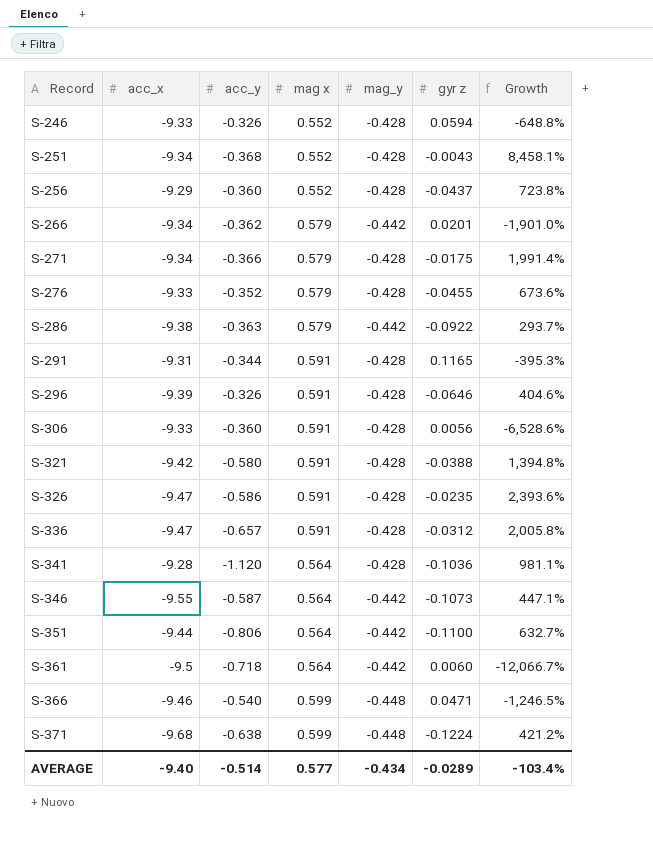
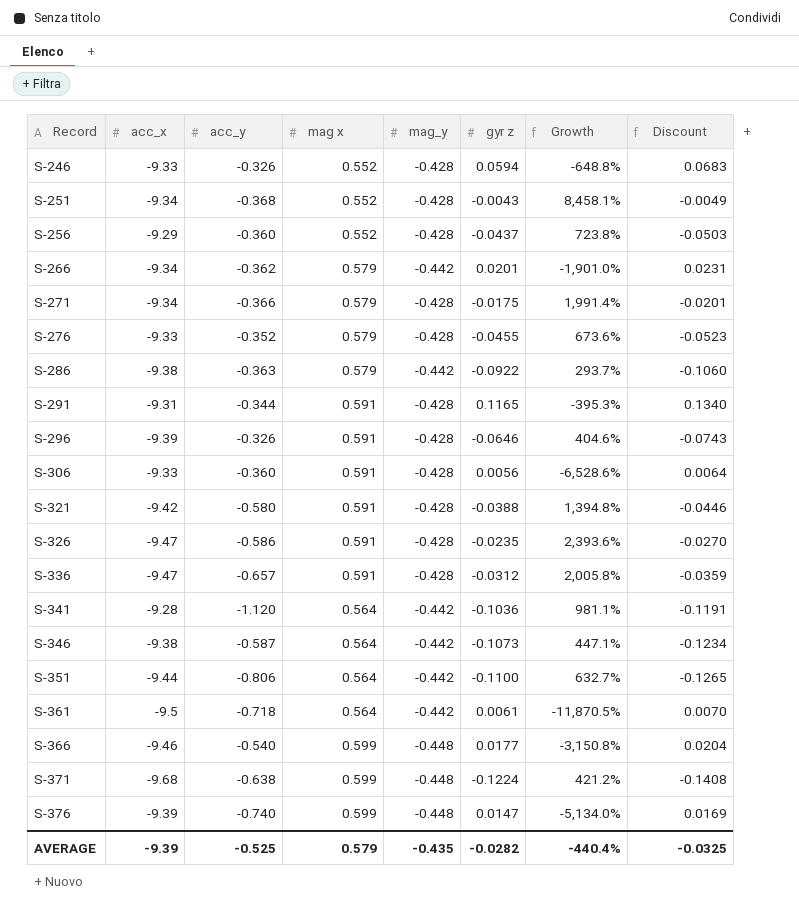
column Discount | formula: none -> [gyr z] * 1.15
S-341 | mag_y: -0.428 -> -0.442
S-346 | acc_x: -9.55 -> -9.38
S-361 | gyr z: 0.0060 -> 0.0061
S-361 | Growth: -12,066.7% -> -11,870.5%
S-366 | gyr z: 0.0471 -> 0.0177
S-366 | Growth: -1,246.5% -> -3,150.8%
row S-376: none -> -9.39 | -0.740 | 0.599 | -0.448 | 0.0147 | -5,134.0% | 0.0169
AVERAGE | acc_x: -9.40 -> -9.39
AVERAGE | acc_y: -0.514 -> -0.525
AVERAGE | mag x: 0.577 -> 0.579
AVERAGE | mag_y: -0.434 -> -0.435
AVERAGE | gyr z: -0.0289 -> -0.0282
AVERAGE | Growth: -103.4% -> -440.4%

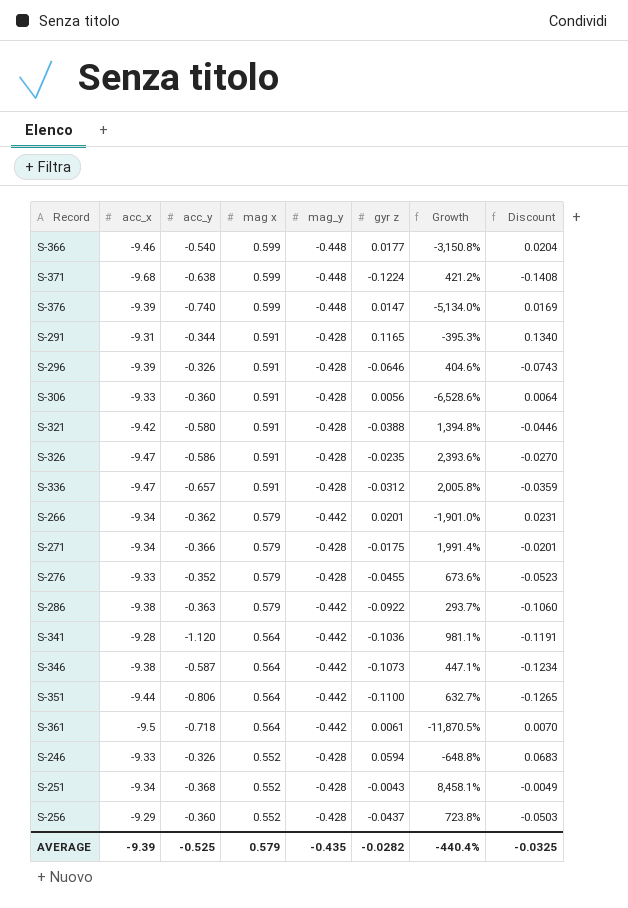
row order: Record ascending -> mag x descending

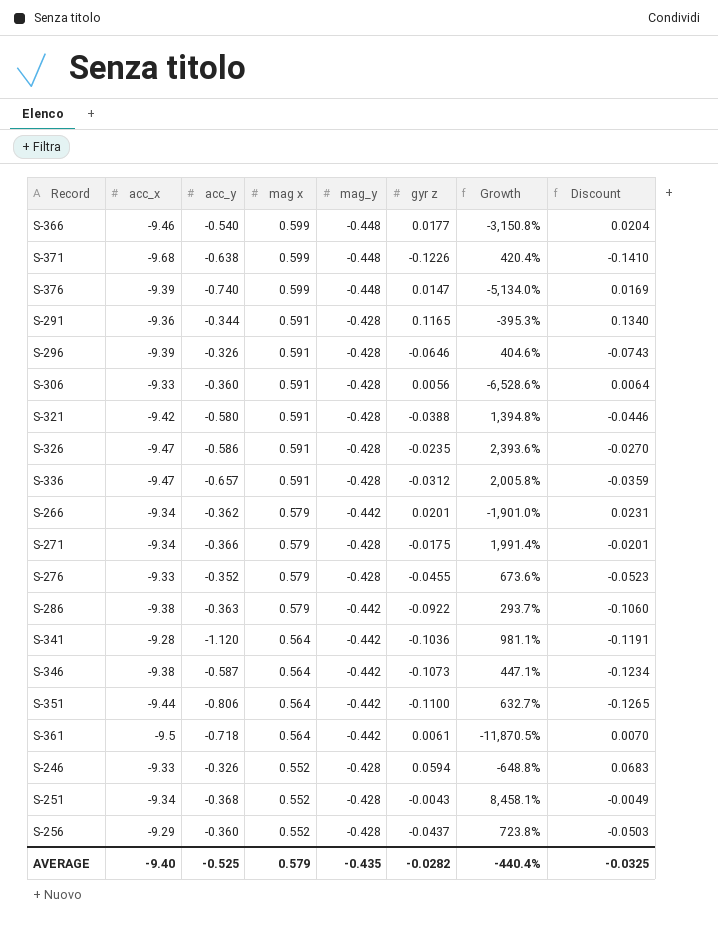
S-371 | gyr z: -0.1224 -> -0.1226
S-371 | Growth: 421.2% -> 420.4%
S-371 | Discount: -0.1408 -> -0.1410
S-291 | acc_x: -9.31 -> -9.36
AVERAGE | acc_x: -9.39 -> -9.40

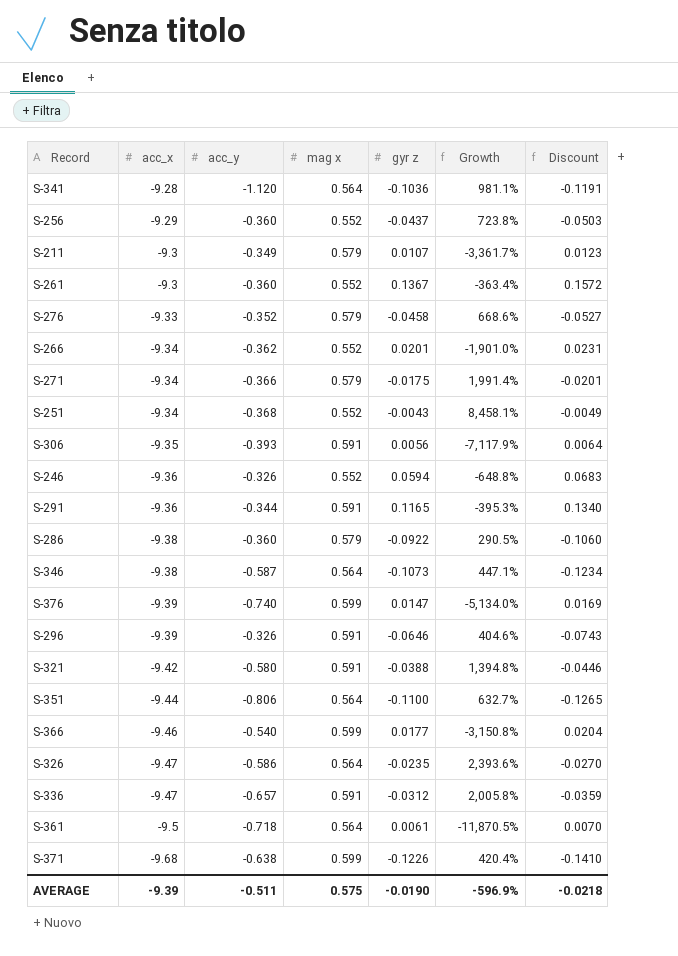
row order: mag x descending -> acc_x descending
column mag_y | position: 5 -> none
row S-211: none -> -9.3 | -0.349 | 0.579 | 0.0107 | -3,361.7% | 0.0123
row S-261: none -> -9.3 | -0.360 | 0.552 | 0.1367 | -363.4% | 0.1572
S-276 | gyr z: -0.0455 -> -0.0458
S-276 | Growth: 673.6% -> 668.6%
S-276 | Discount: -0.0523 -> -0.0527
S-266 | mag x: 0.579 -> 0.552
S-306 | acc_x: -9.33 -> -9.35
S-306 | acc_y: -0.360 -> -0.393
S-306 | Growth: -6,528.6% -> -7,117.9%
S-246 | acc_x: -9.33 -> -9.36
S-286 | acc_y: -0.363 -> -0.360
S-286 | Growth: 293.7% -> 290.5%
S-326 | mag x: 0.591 -> 0.564
AVERAGE | acc_x: -9.40 -> -9.39
AVERAGE | acc_y: -0.525 -> -0.511
AVERAGE | mag x: 0.579 -> 0.575
AVERAGE | gyr z: -0.0282 -> -0.0190
AVERAGE | Growth: -440.4% -> -596.9%
AVERAGE | Discount: -0.0325 -> -0.0218

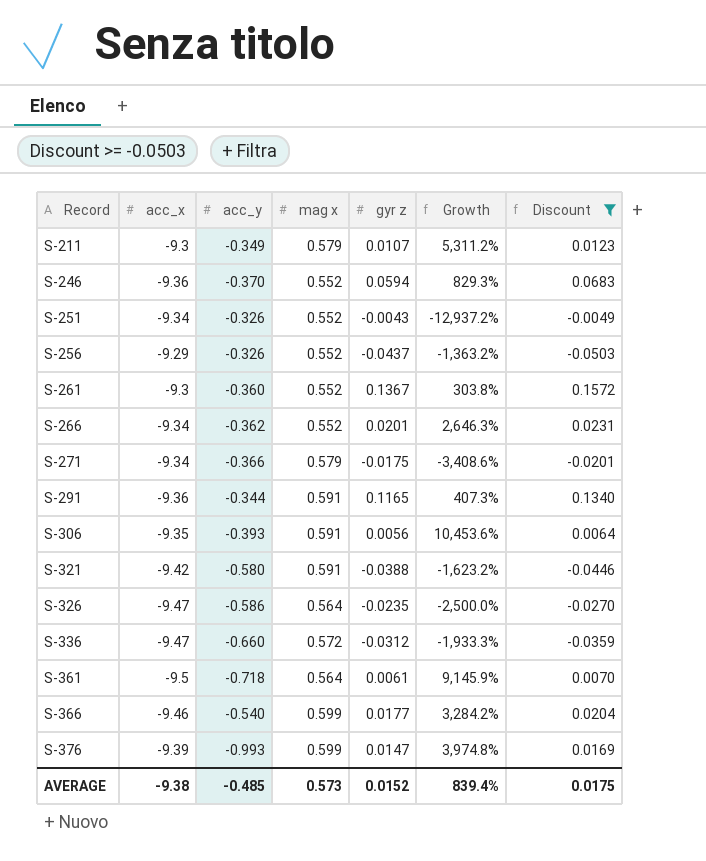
filter: none -> Discount >= -0.0503
row order: acc_x descending -> Record ascending
column Growth | formula: ([acc_y] - [gyr z]) / [gyr z] -> ([mag x] - [gyr z]) / [gyr z]
S-246 | acc_y: -0.326 -> -0.370
S-251 | acc_y: -0.368 -> -0.326
S-256 | acc_y: -0.360 -> -0.326
S-336 | acc_y: -0.657 -> -0.660
S-336 | mag x: 0.591 -> 0.572
S-376 | acc_y: -0.740 -> -0.993
AVERAGE | acc_x: -9.39 -> -9.38
AVERAGE | acc_y: -0.511 -> -0.485
AVERAGE | mag x: 0.575 -> 0.573
AVERAGE | gyr z: -0.0190 -> 0.0152
AVERAGE | Growth: -596.9% -> 839.4%
AVERAGE | Discount: -0.0218 -> 0.0175

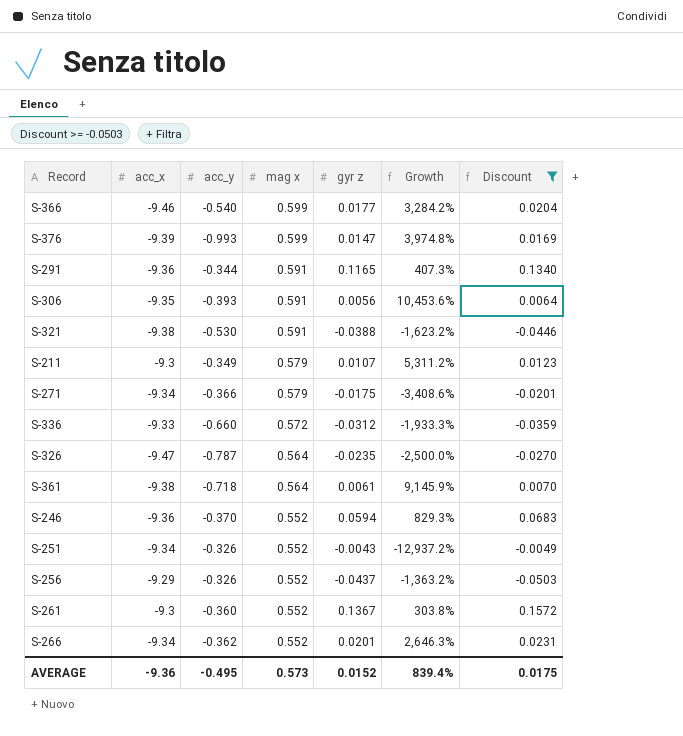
row order: Record ascending -> mag x descending
S-321 | acc_x: -9.42 -> -9.38
S-321 | acc_y: -0.580 -> -0.530
S-336 | acc_x: -9.47 -> -9.33
S-326 | acc_y: -0.586 -> -0.787
S-361 | acc_x: -9.5 -> -9.38
AVERAGE | acc_x: -9.38 -> -9.36
AVERAGE | acc_y: -0.485 -> -0.495

